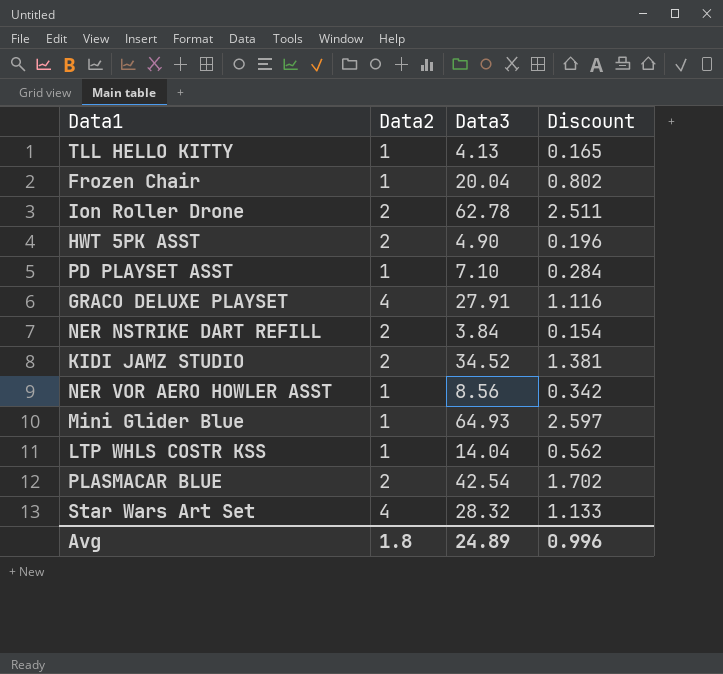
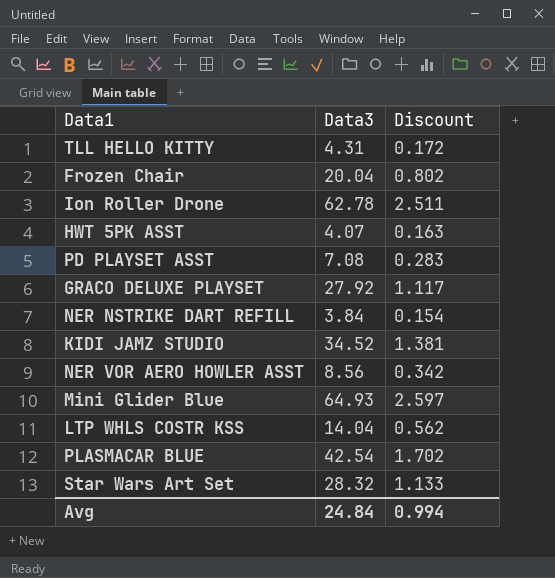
column Data2 | position: 2 -> none
TLL HELLO KITTY | Data3: 4.13 -> 4.31
TLL HELLO KITTY | Discount: 0.165 -> 0.172
HWT 5PK ASST | Data3: 4.90 -> 4.07
HWT 5PK ASST | Discount: 0.196 -> 0.163
PD PLAYSET ASST | Data3: 7.10 -> 7.08
PD PLAYSET ASST | Discount: 0.284 -> 0.283
GRACO DELUXE PLAYSET | Data3: 27.91 -> 27.92
GRACO DELUXE PLAYSET | Discount: 1.116 -> 1.117
Avg | Data3: 24.89 -> 24.84
Avg | Discount: 0.996 -> 0.994

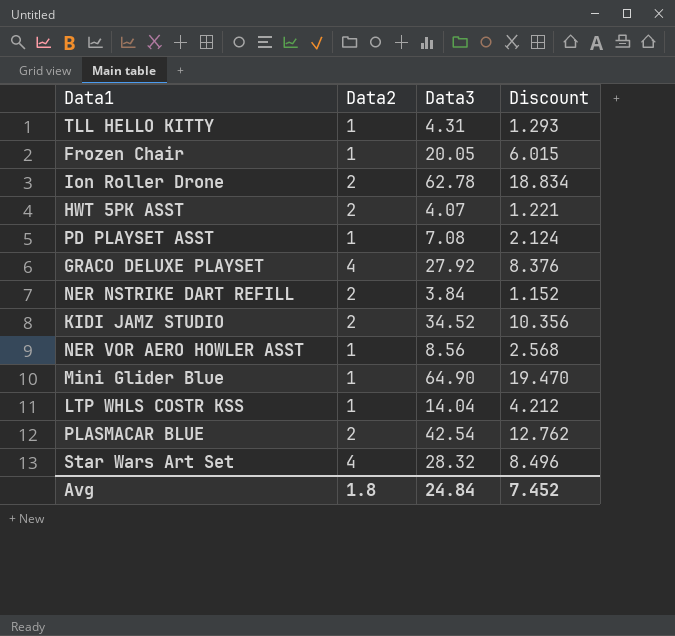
column Data2 | position: none -> 2
column Discount | formula: [Data3] * 0.04 -> [Data3] * 0.3
Frozen Chair | Data3: 20.04 -> 20.05
Mini Glider Blue | Data3: 64.93 -> 64.90
Avg | Discount: 0.994 -> 7.452

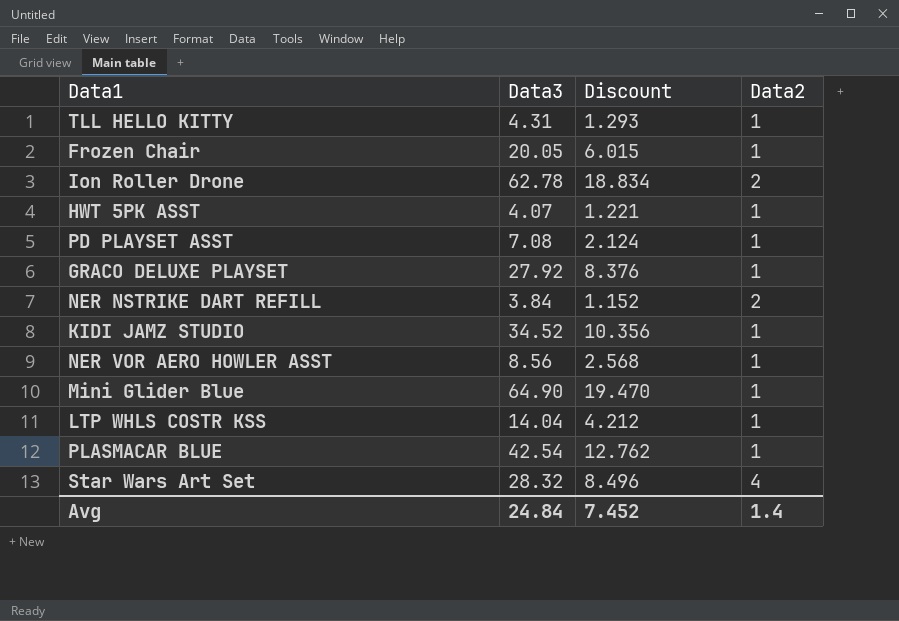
column Data2 | position: 2 -> 4
HWT 5PK ASST | Data2: 2 -> 1
GRACO DELUXE PLAYSET | Data2: 4 -> 1
KIDI JAMZ STUDIO | Data2: 2 -> 1
PLASMACAR BLUE | Data2: 2 -> 1
Avg | Data2: 1.8 -> 1.4

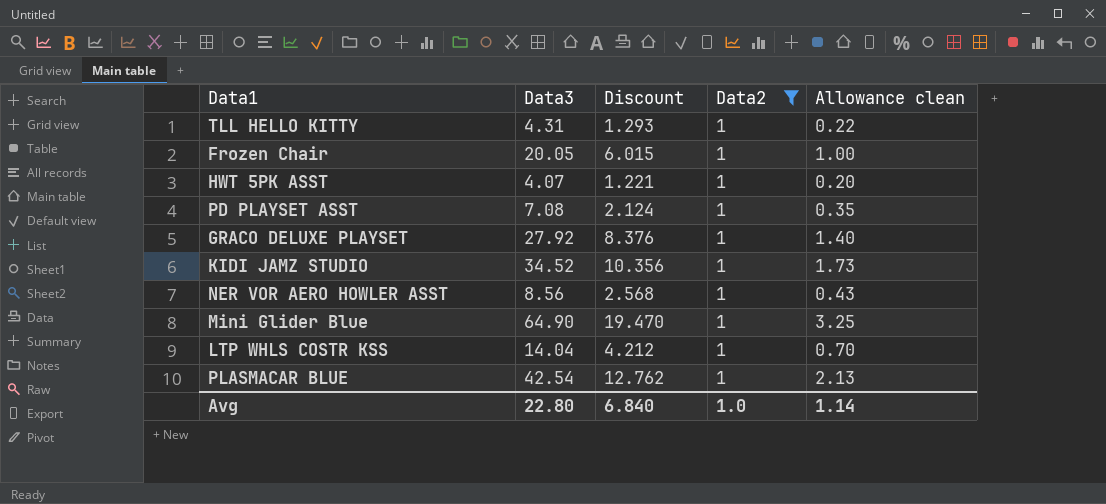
filter: none -> Data2 = 1
column Allowance clean | formula: none -> [Data3] * 0.05
Avg | Data3: 24.84 -> 22.80
Avg | Discount: 7.452 -> 6.840
Avg | Data2: 1.4 -> 1.0

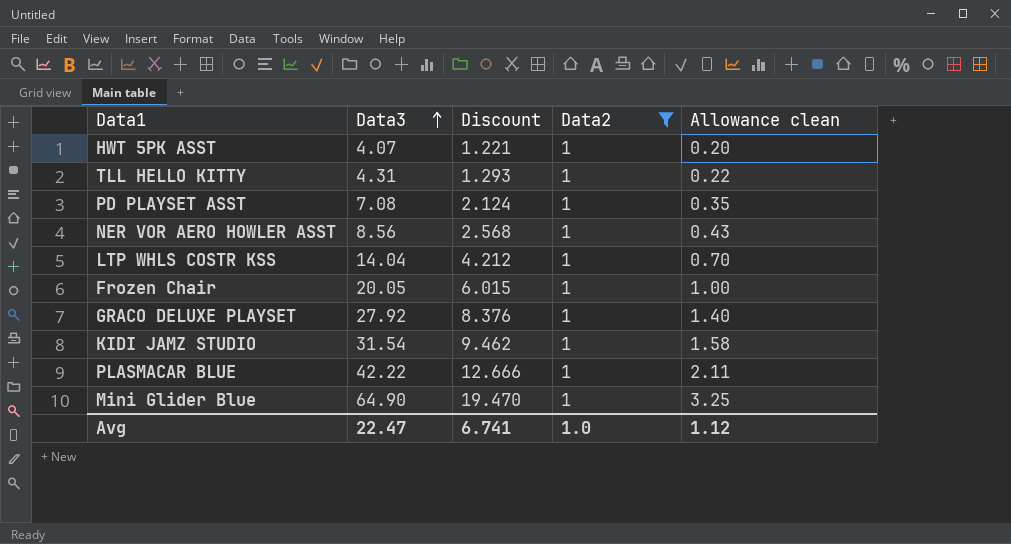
row order: none -> Data3 ascending
KIDI JAMZ STUDIO | Data3: 34.52 -> 31.54
KIDI JAMZ STUDIO | Discount: 10.356 -> 9.462
KIDI JAMZ STUDIO | Allowance clean: 1.73 -> 1.58
PLASMACAR BLUE | Data3: 42.54 -> 42.22
PLASMACAR BLUE | Discount: 12.762 -> 12.666
PLASMACAR BLUE | Allowance clean: 2.13 -> 2.11
Avg | Data3: 22.80 -> 22.47
Avg | Discount: 6.840 -> 6.741
Avg | Allowance clean: 1.14 -> 1.12

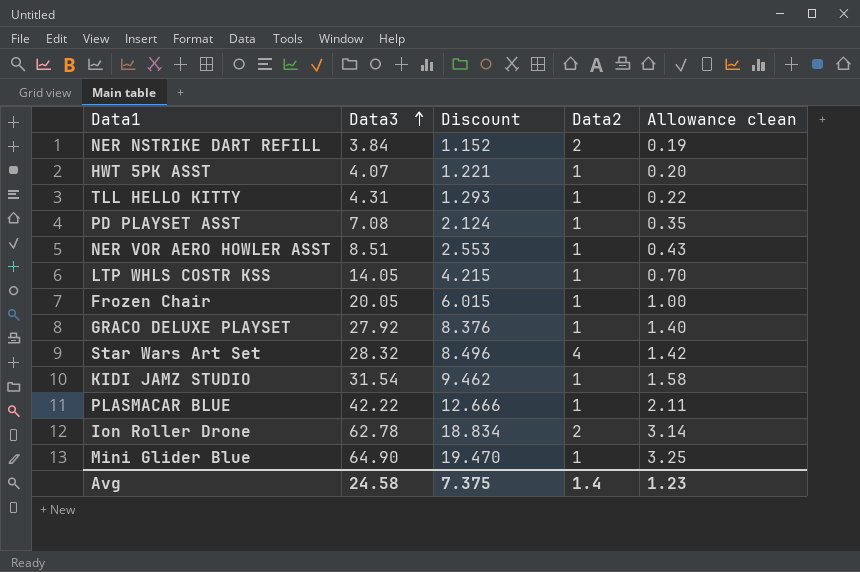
filter: Data2 = 1 -> none
NER VOR AERO HOWLER ASST | Data3: 8.56 -> 8.51
NER VOR AERO HOWLER ASST | Discount: 2.568 -> 2.553
LTP WHLS COSTR KSS | Data3: 14.04 -> 14.05
LTP WHLS COSTR KSS | Discount: 4.212 -> 4.215
Avg | Data3: 22.47 -> 24.58
Avg | Discount: 6.741 -> 7.375
Avg | Data2: 1.0 -> 1.4
Avg | Allowance clean: 1.12 -> 1.23

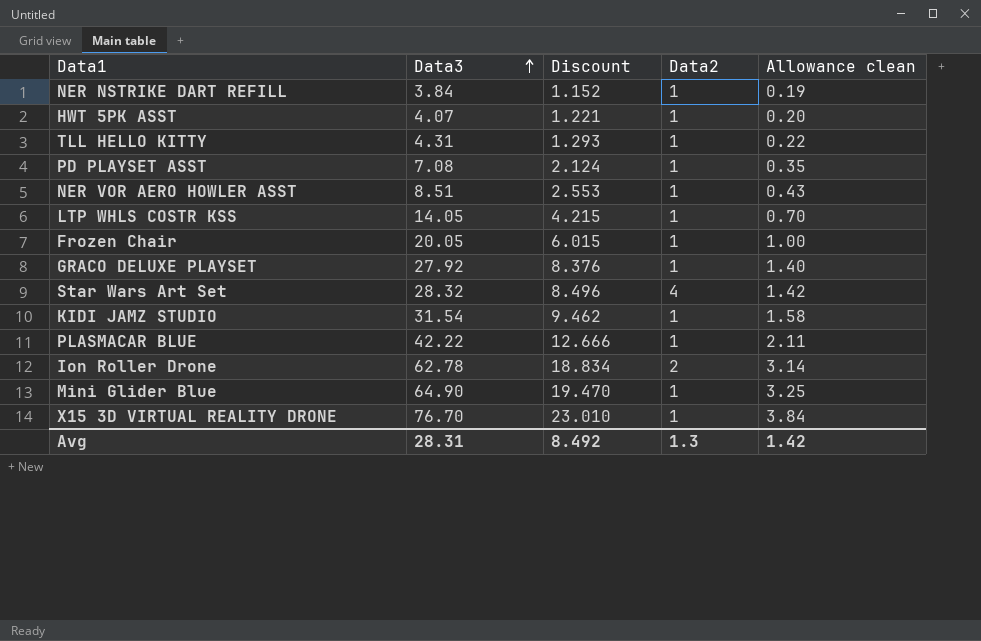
NER NSTRIKE DART REFILL | Data2: 2 -> 1
row X15 3D VIRTUAL REALITY DRONE: none -> 76.70 | 23.010 | 1 | 3.84
Avg | Data3: 24.58 -> 28.31
Avg | Discount: 7.375 -> 8.492
Avg | Data2: 1.4 -> 1.3
Avg | Allowance clean: 1.23 -> 1.42

